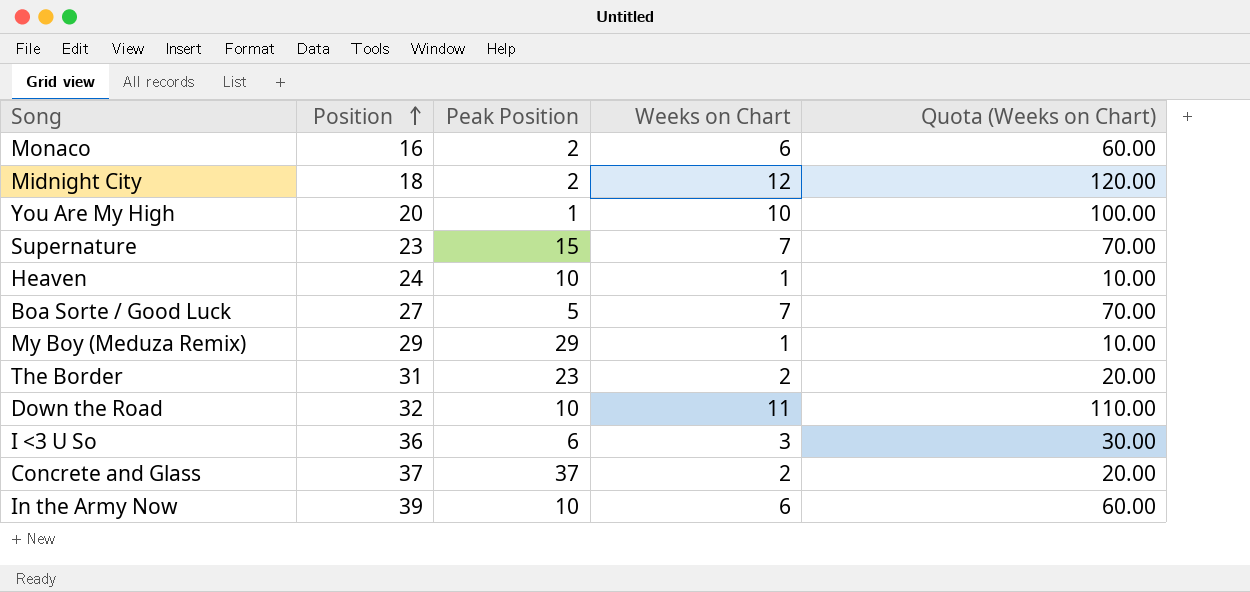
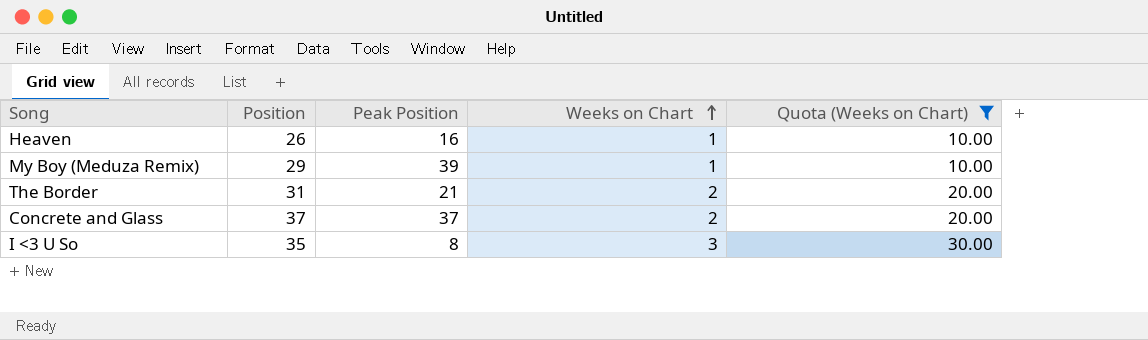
filter: none -> Quota (Weeks on Chart) <= 30.00
row order: Position ascending -> Weeks on Chart ascending
Heaven | Position: 24 -> 26
Heaven | Peak Position: 10 -> 16
My Boy (Meduza Remix) | Peak Position: 29 -> 39
The Border | Peak Position: 23 -> 21
I <3 U So | Position: 36 -> 35
I <3 U So | Peak Position: 6 -> 8

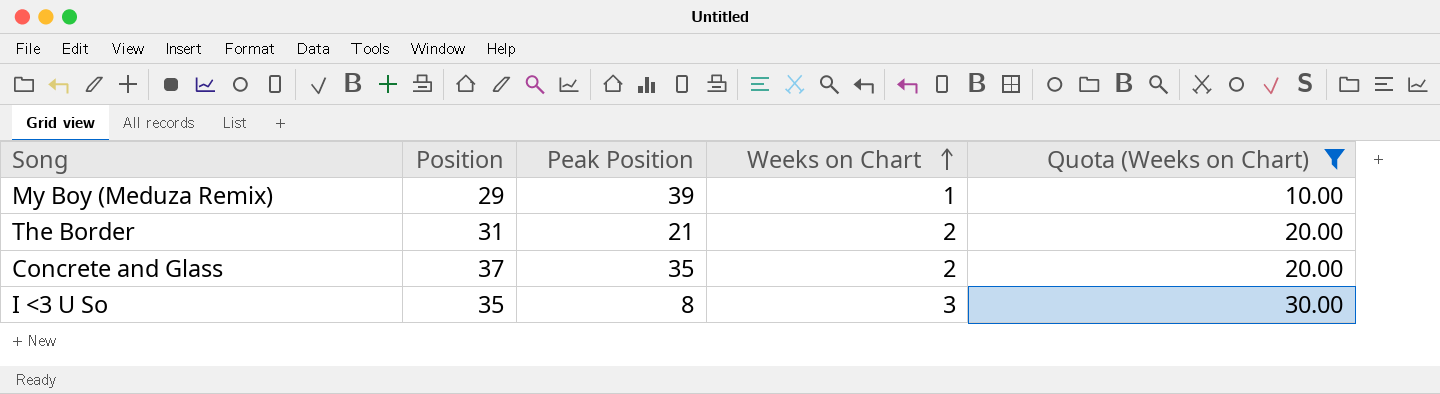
row Heaven: 26 | 16 | 1 | 10.00 -> none
Concrete and Glass | Peak Position: 37 -> 35

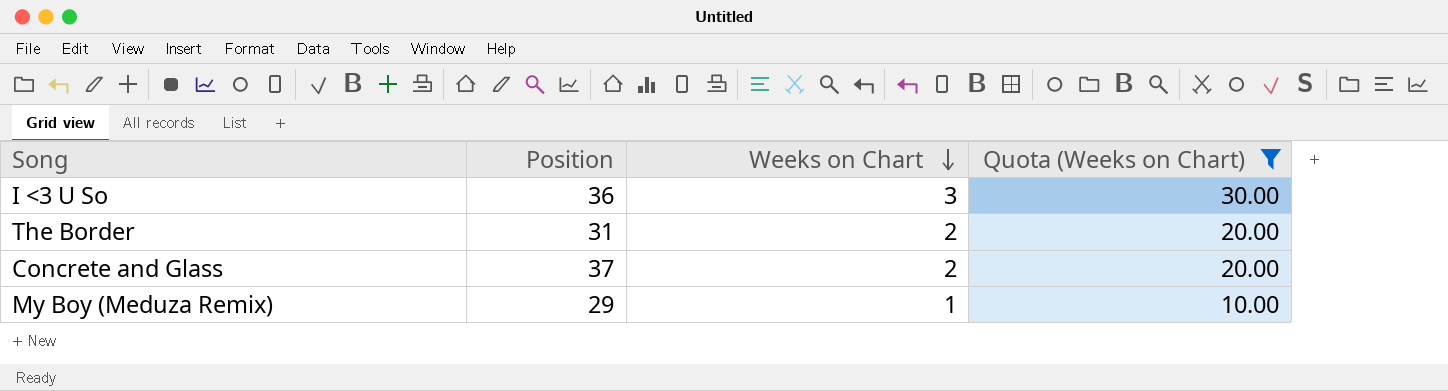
row order: Weeks on Chart ascending -> Weeks on Chart descending
column Peak Position | position: 3 -> none
I <3 U So | Position: 35 -> 36

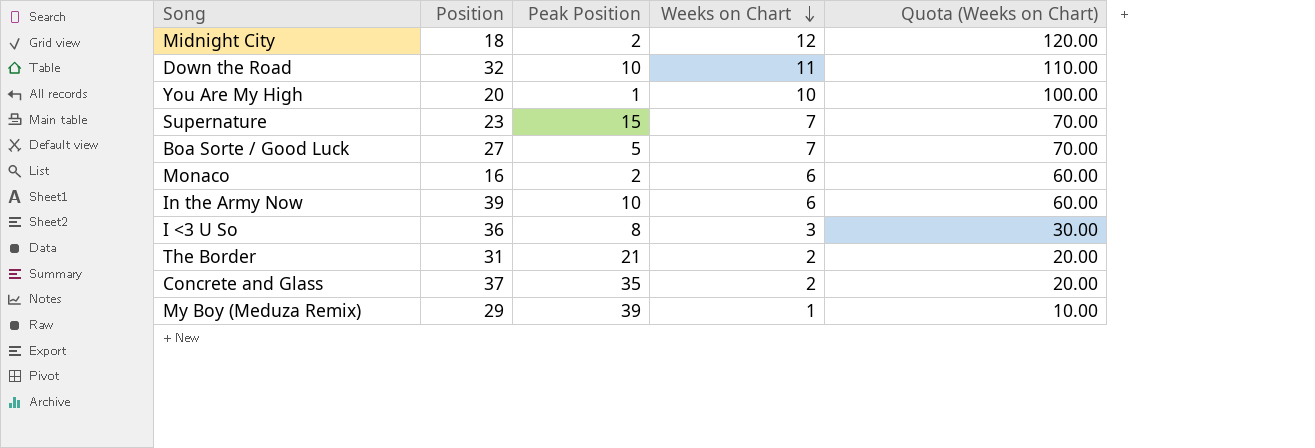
filter: Quota (Weeks on Chart) <= 30.00 -> none
column Peak Position | position: none -> 3

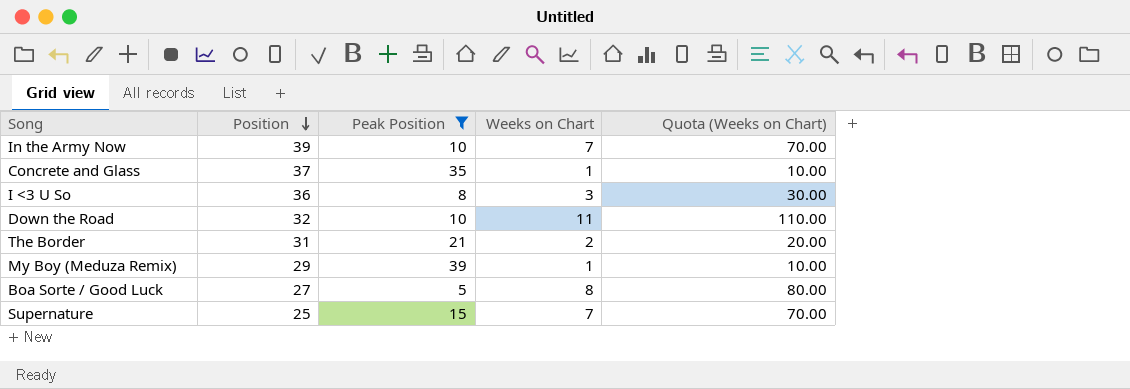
filter: none -> Peak Position >= 5
row order: Weeks on Chart descending -> Position descending
In the Army Now | Weeks on Chart: 6 -> 7
In the Army Now | Quota (Weeks on Chart): 60.00 -> 70.00
Concrete and Glass | Weeks on Chart: 2 -> 1
Concrete and Glass | Quota (Weeks on Chart): 20.00 -> 10.00
Boa Sorte / Good Luck | Weeks on Chart: 7 -> 8
Boa Sorte / Good Luck | Quota (Weeks on Chart): 70.00 -> 80.00
Supernature | Position: 23 -> 25

